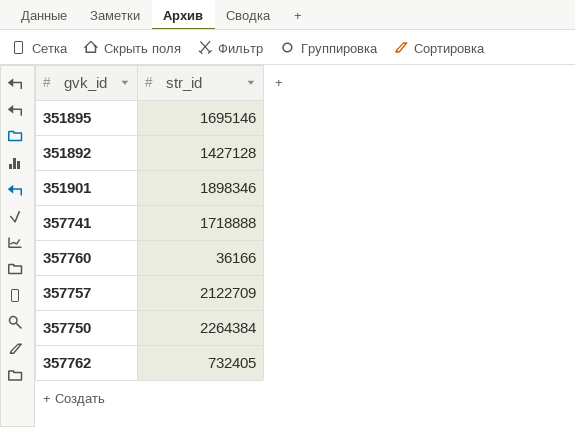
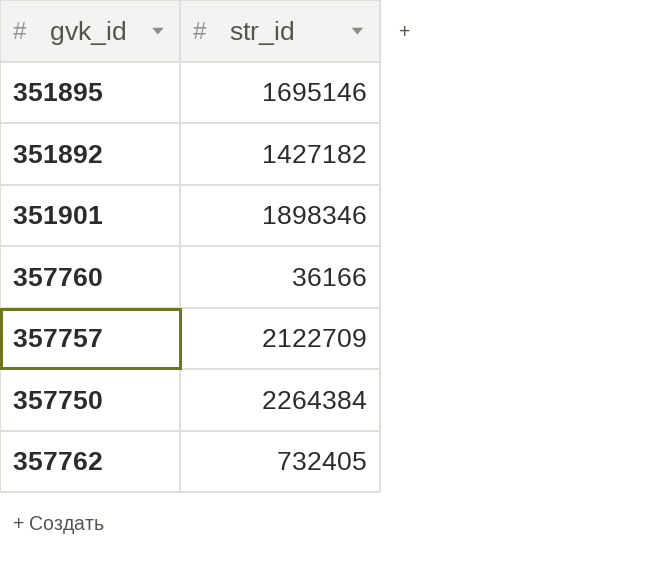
row 357741: 1718888 -> none
351892 | str_id: 1427128 -> 1427182

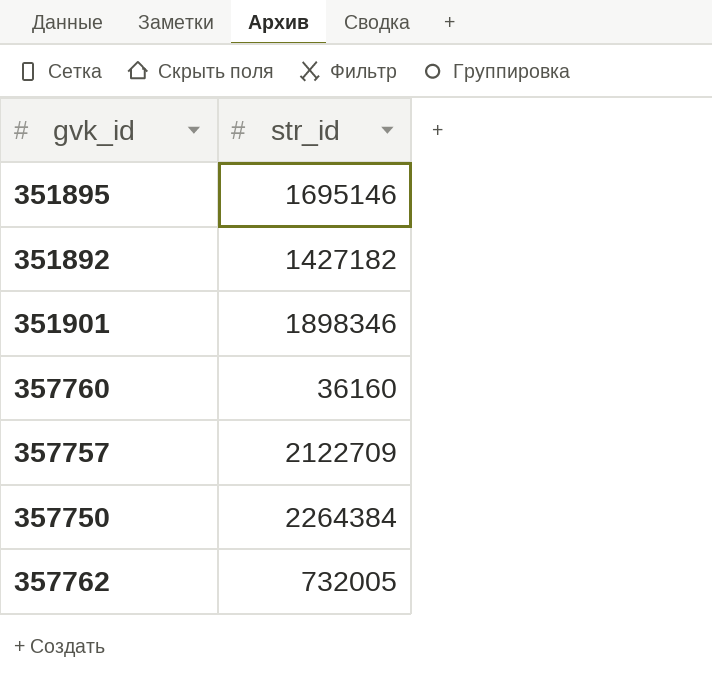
357760 | str_id: 36166 -> 36160
357762 | str_id: 732405 -> 732005

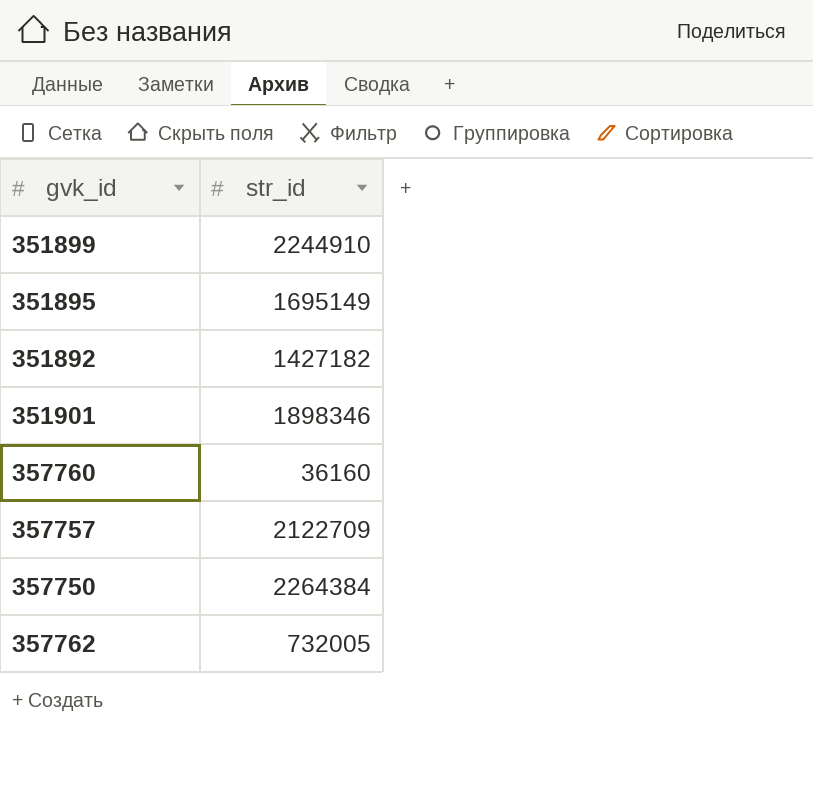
row 351899: none -> 2244910
351895 | str_id: 1695146 -> 1695149

